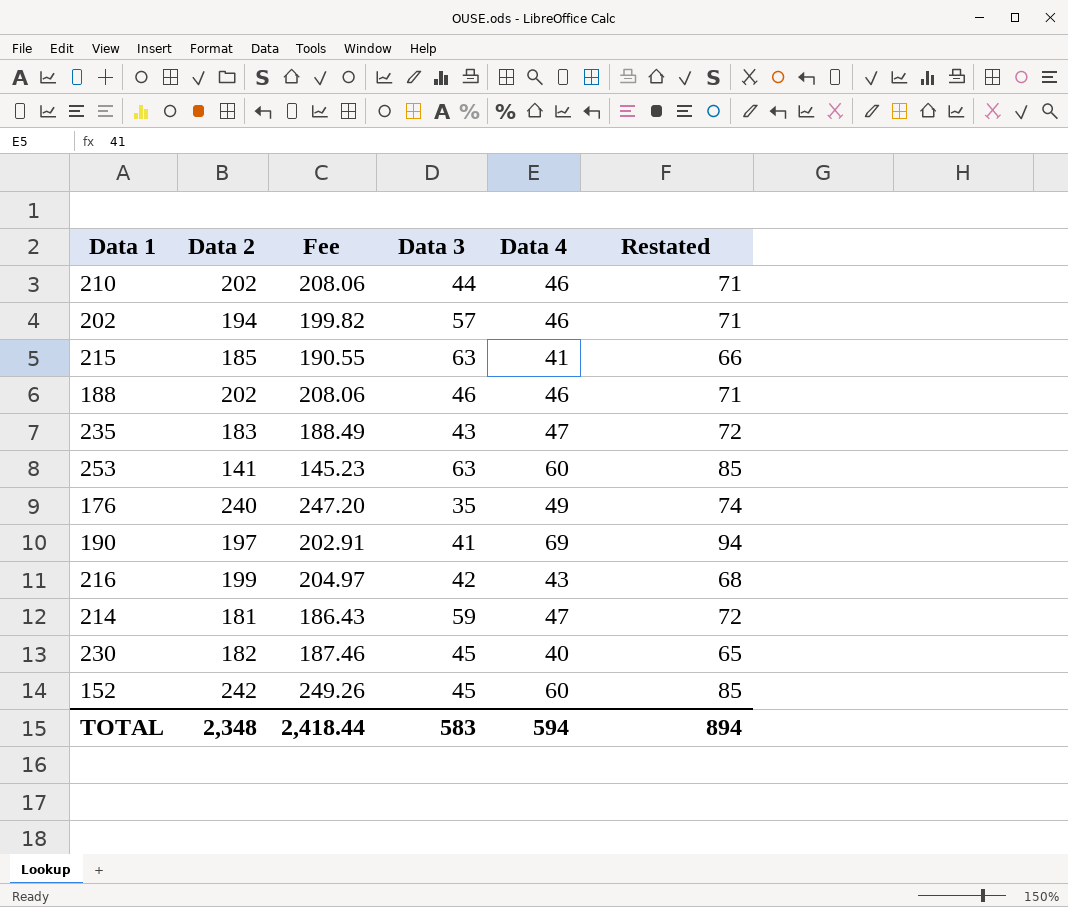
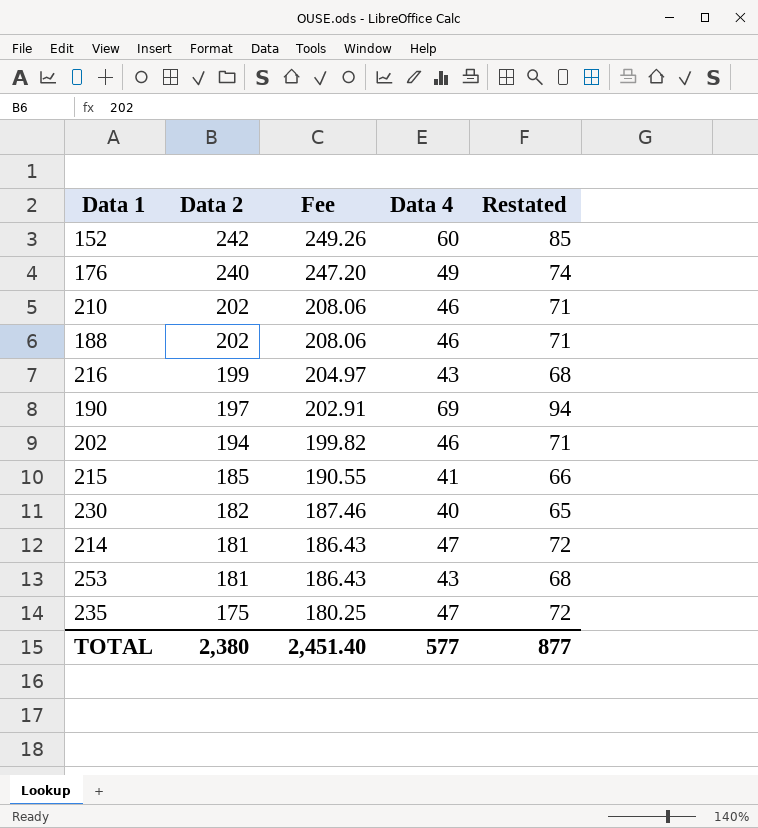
row order: none -> Data 2 descending
column Data 3 | position: 4 -> none
253 | Data 2: 141 -> 181
253 | Fee: 145.23 -> 186.43
253 | Data 4: 60 -> 43
253 | Restated: 85 -> 68
235 | Data 2: 183 -> 175
235 | Fee: 188.49 -> 180.25
TOTAL | Data 2: 2,348 -> 2,380
TOTAL | Fee: 2,418.44 -> 2,451.40
TOTAL | Data 4: 594 -> 577
TOTAL | Restated: 894 -> 877

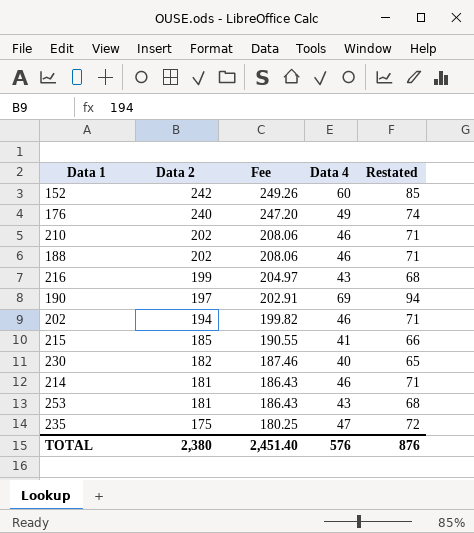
214 | Data 4: 47 -> 46
214 | Restated: 72 -> 71
TOTAL | Data 4: 577 -> 576
TOTAL | Restated: 877 -> 876

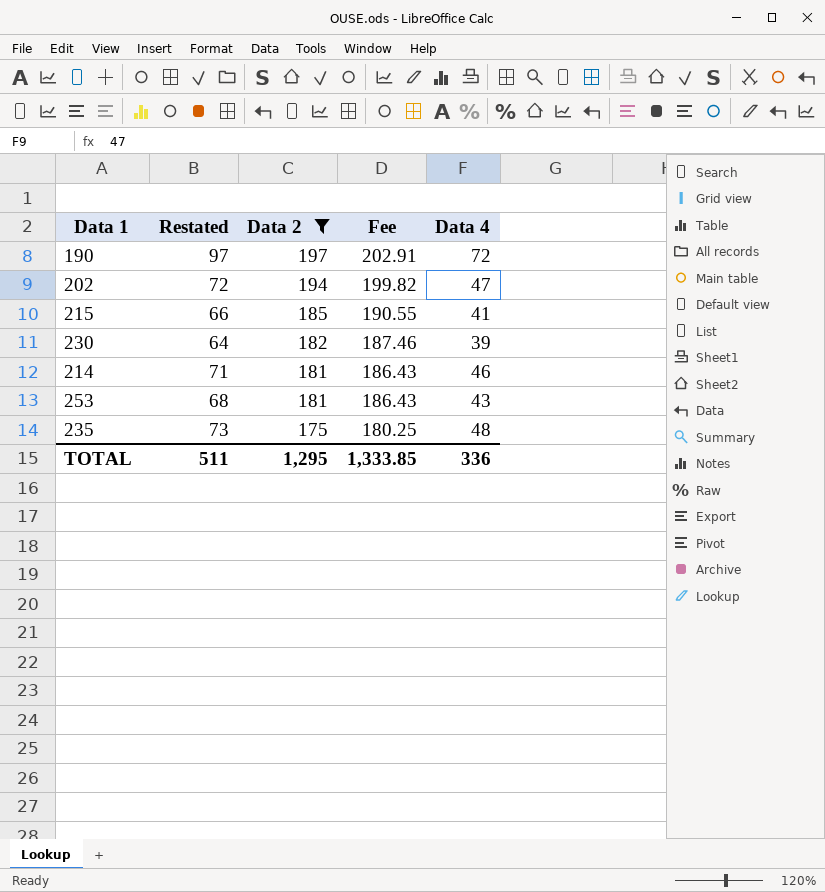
filter: none -> Data 2 <= 197
column Restated | position: 5 -> 2
190 | Restated: 94 -> 97
190 | Data 4: 69 -> 72
202 | Restated: 71 -> 72
202 | Data 4: 46 -> 47
230 | Restated: 65 -> 64
230 | Data 4: 40 -> 39
235 | Restated: 72 -> 73
235 | Data 4: 47 -> 48
TOTAL | Restated: 876 -> 511
TOTAL | Data 2: 2,380 -> 1,295
TOTAL | Fee: 2,451.40 -> 1,333.85
TOTAL | Data 4: 576 -> 336

